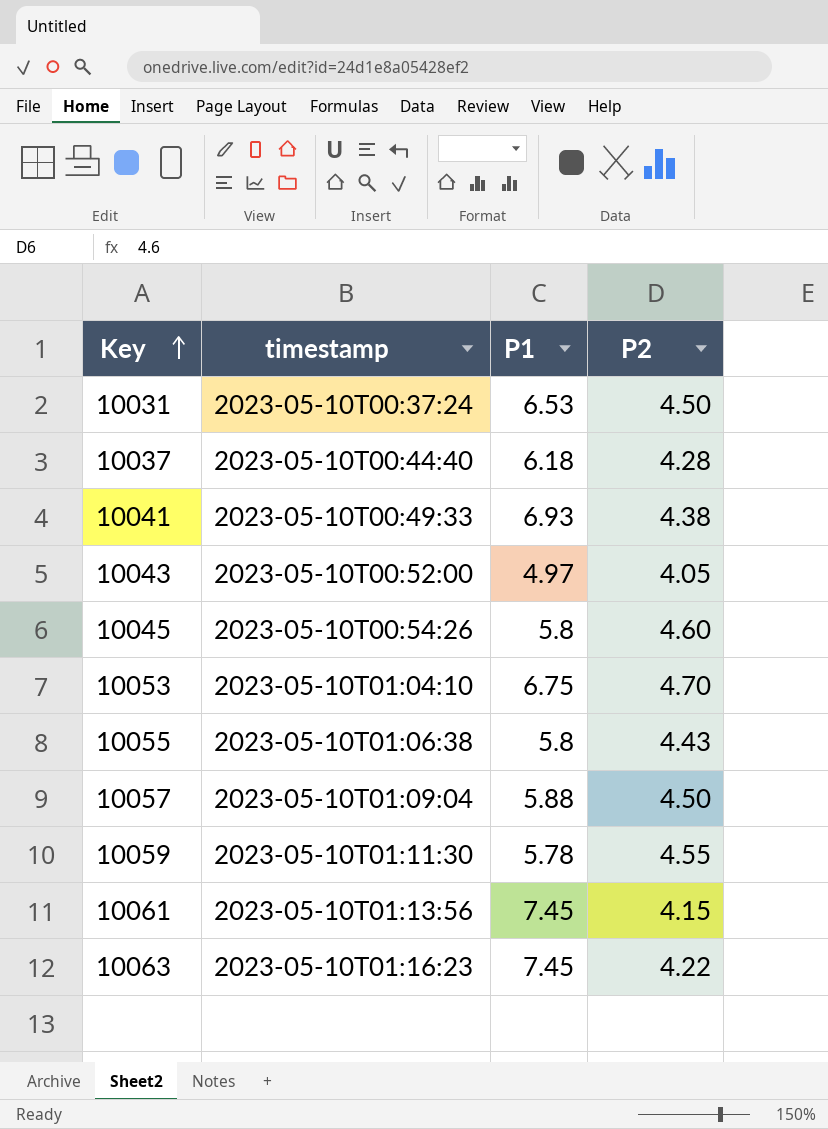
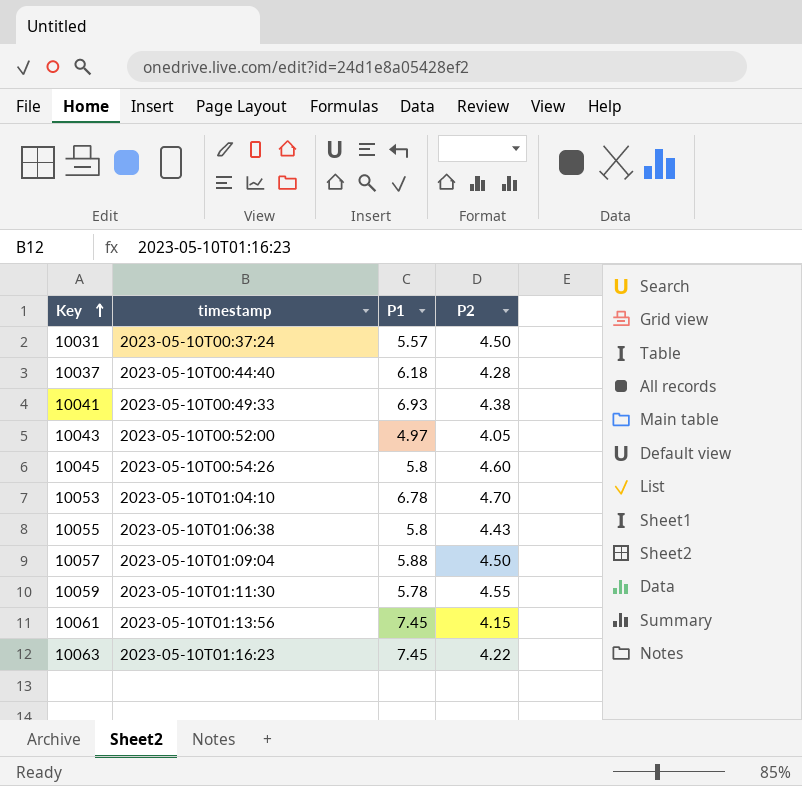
10031 | P1: 6.53 -> 5.57
10053 | P1: 6.75 -> 6.78

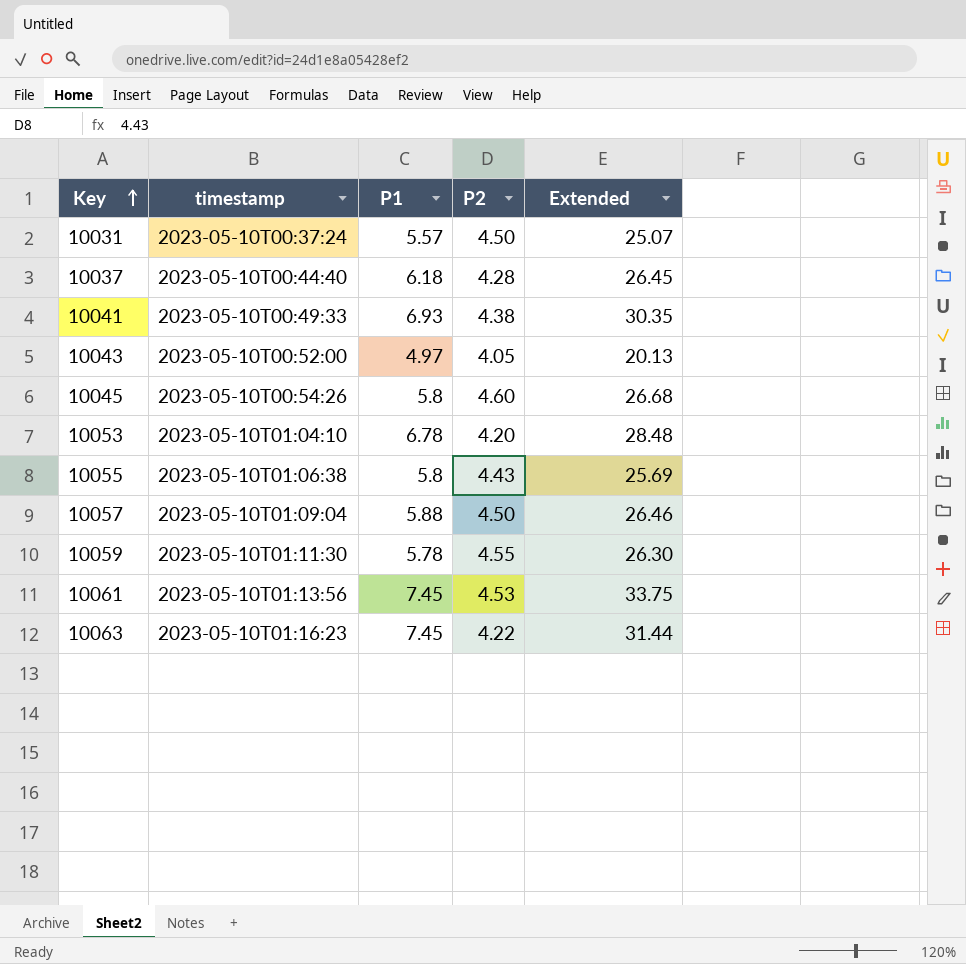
column Extended | formula: none -> [P1] * [P2]
10053 | P2: 4.70 -> 4.20
10061 | P2: 4.15 -> 4.53

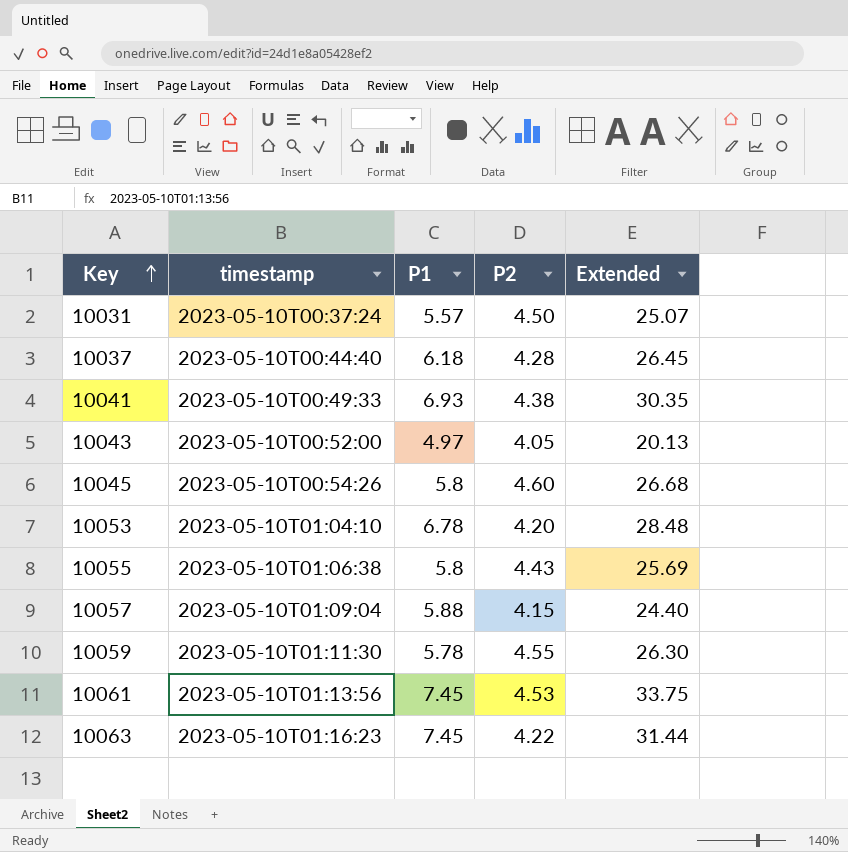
10057 | P2: 4.50 -> 4.15
10057 | Extended: 26.46 -> 24.40

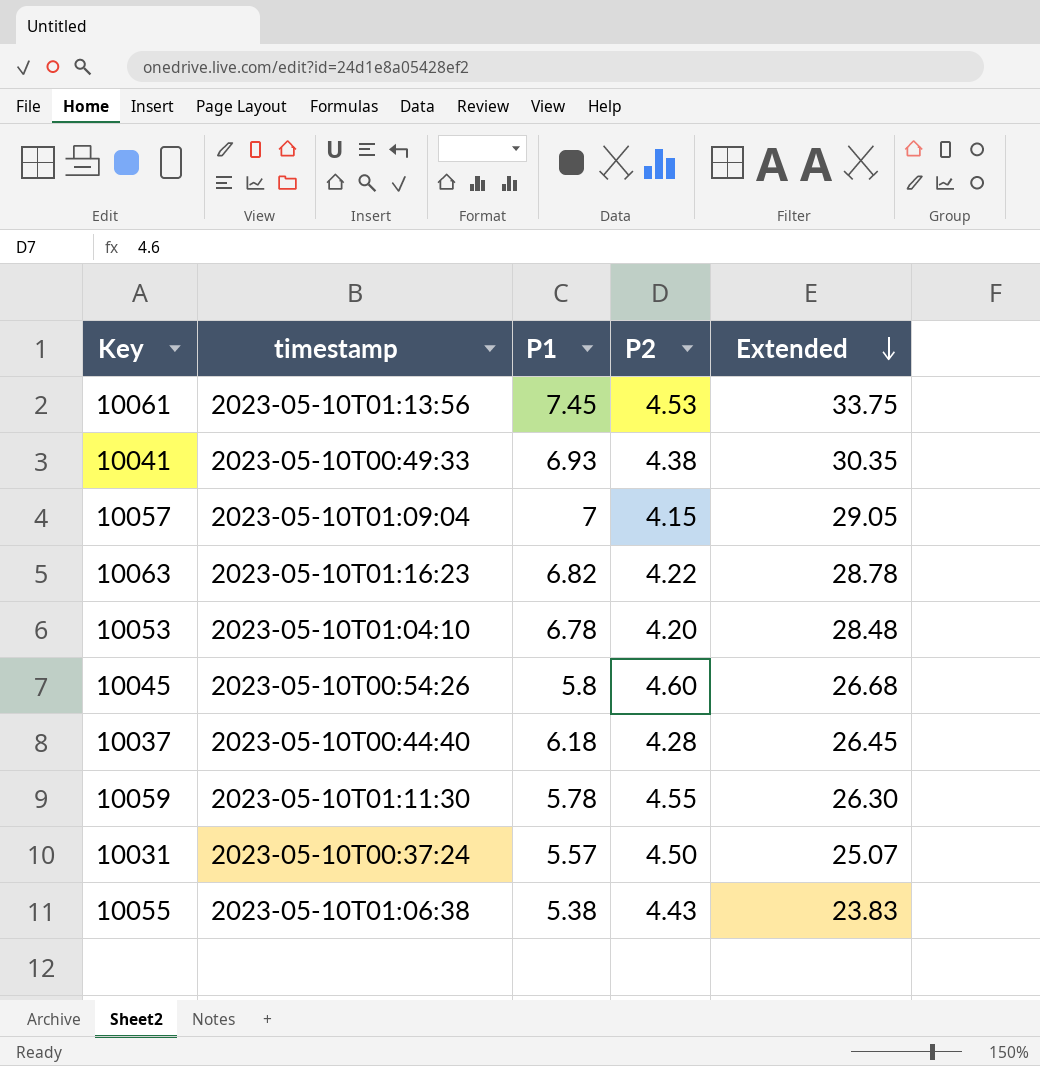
row order: Key ascending -> Extended descending
row 10043: 2023-05-10T00:52:00 | 4.97 | 4.05 | 20.13 -> none
10057 | P1: 5.88 -> 7
10057 | Extended: 24.40 -> 29.05
10063 | P1: 7.45 -> 6.82
10063 | Extended: 31.44 -> 28.78
10055 | P1: 5.8 -> 5.38
10055 | Extended: 25.69 -> 23.83

